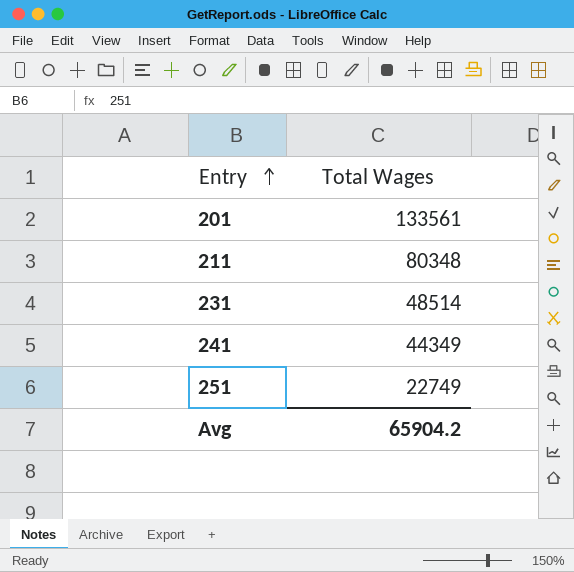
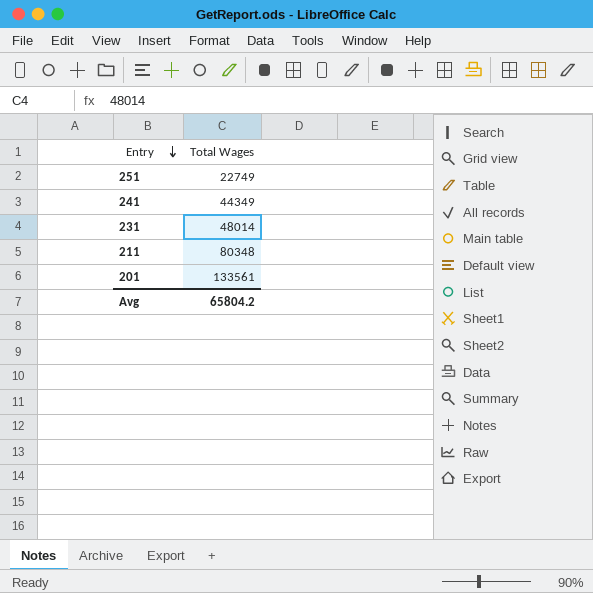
row order: Entry ascending -> Entry descending
231 | Total Wages: 48514 -> 48014
Avg | Total Wages: 65904.2 -> 65804.2

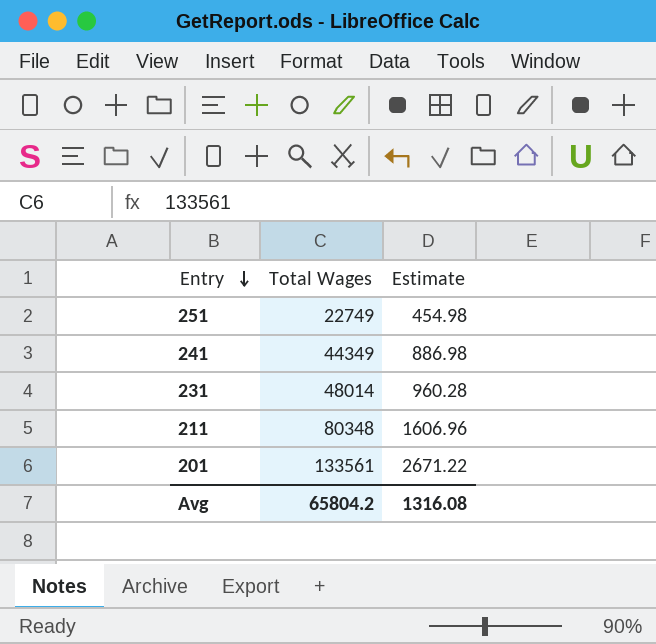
column Estimate | formula: none -> [Total Wages] * 0.02

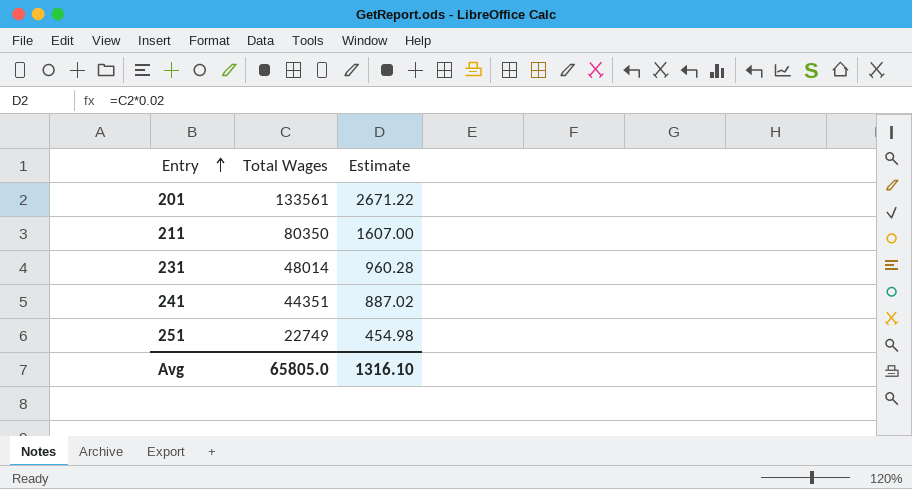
row order: Entry descending -> Entry ascending
211 | Total Wages: 80348 -> 80350
211 | Estimate: 1606.96 -> 1607.00
241 | Total Wages: 44349 -> 44351
241 | Estimate: 886.98 -> 887.02
Avg | Total Wages: 65804.2 -> 65805.0
Avg | Estimate: 1316.08 -> 1316.10

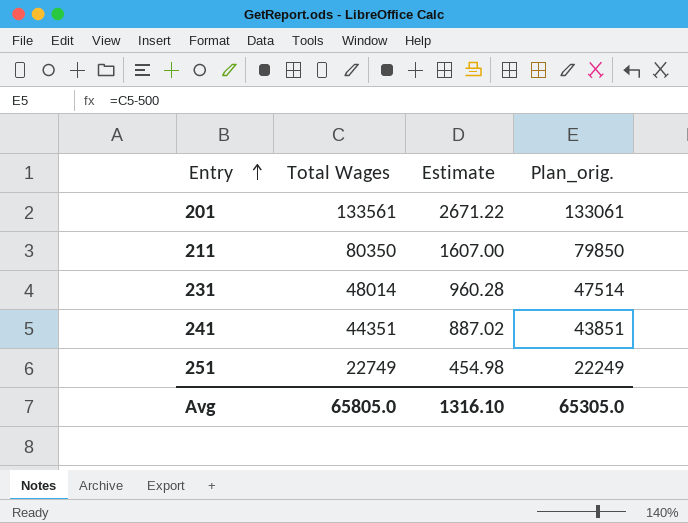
column Plan_orig. | formula: none -> [Total Wages] - 500

